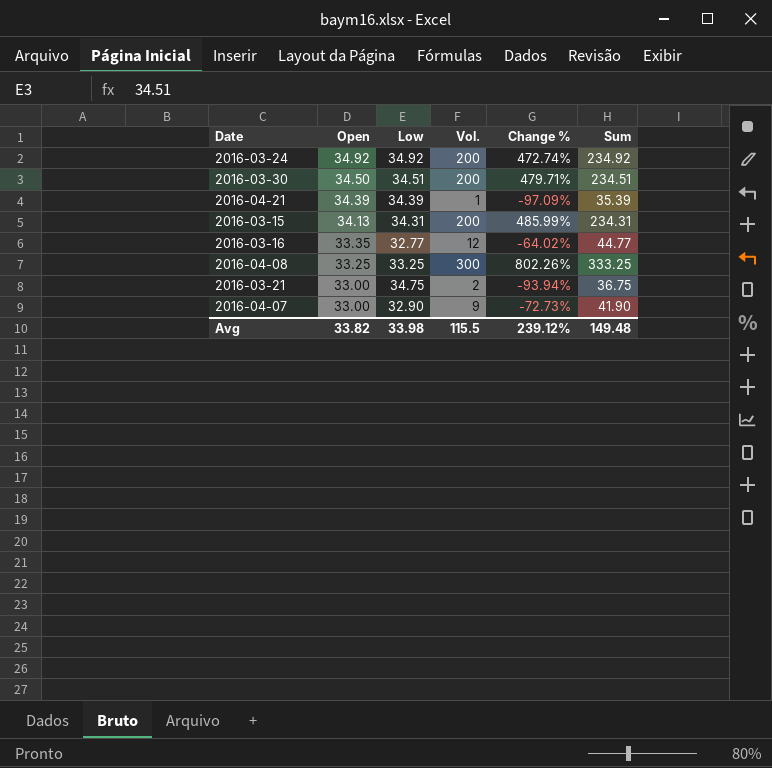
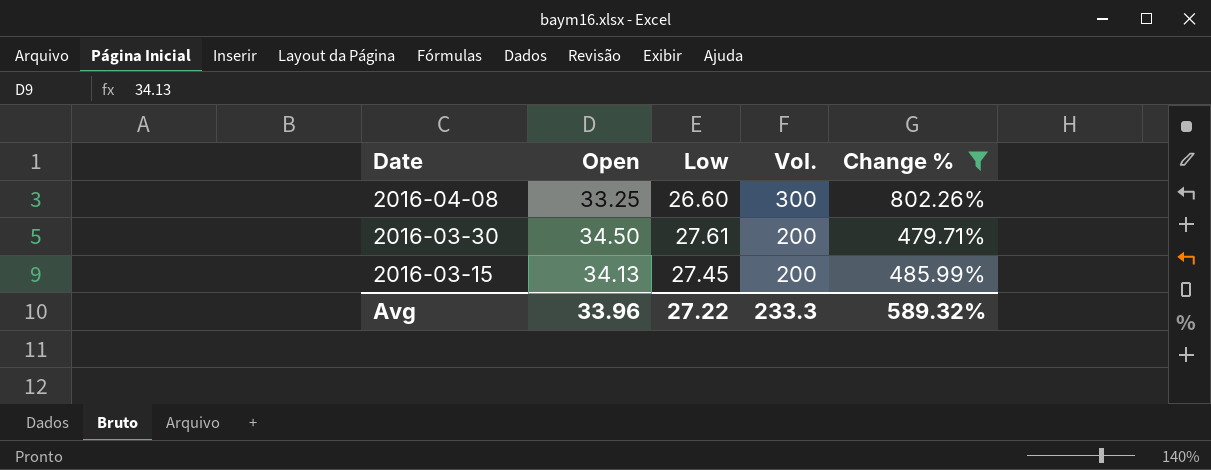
filter: none -> Change % >= 479.71%
row order: Open descending -> Date descending
column Sum | formula: [Low] + [Vol.] -> none
2016-04-08 | Low: 33.25 -> 26.60
2016-03-30 | Low: 34.51 -> 27.61
2016-03-15 | Low: 34.31 -> 27.45
Avg | Open: 33.82 -> 33.96
Avg | Low: 33.98 -> 27.22
Avg | Vol.: 115.5 -> 233.3
Avg | Change %: 239.12% -> 589.32%

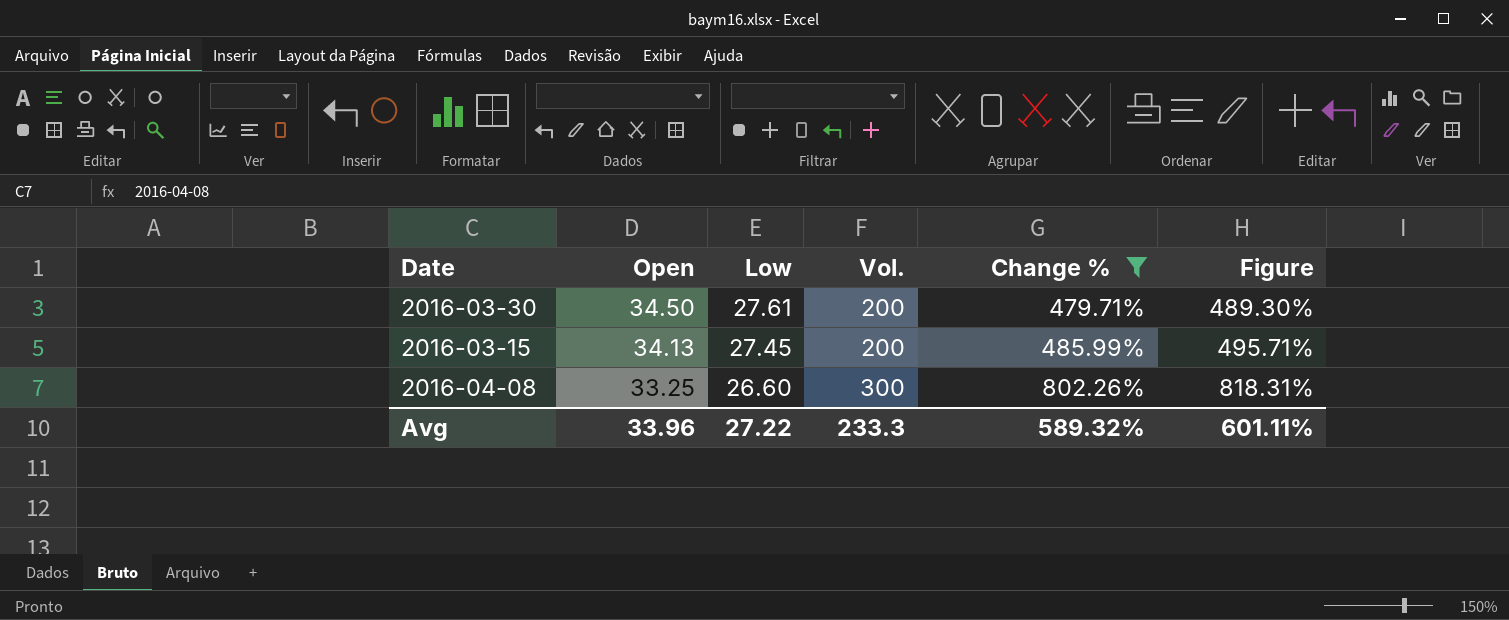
row order: Date descending -> Open descending
column Figure | formula: none -> [Change %] * 1.02

